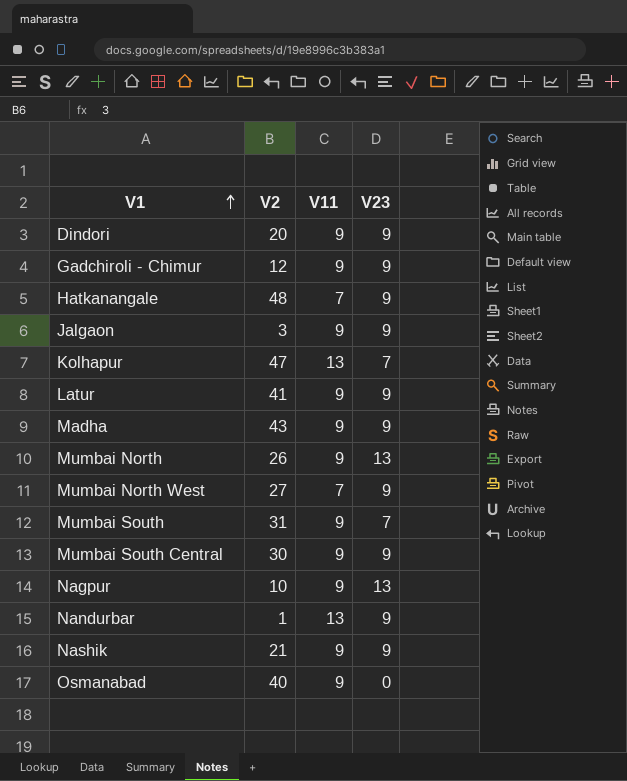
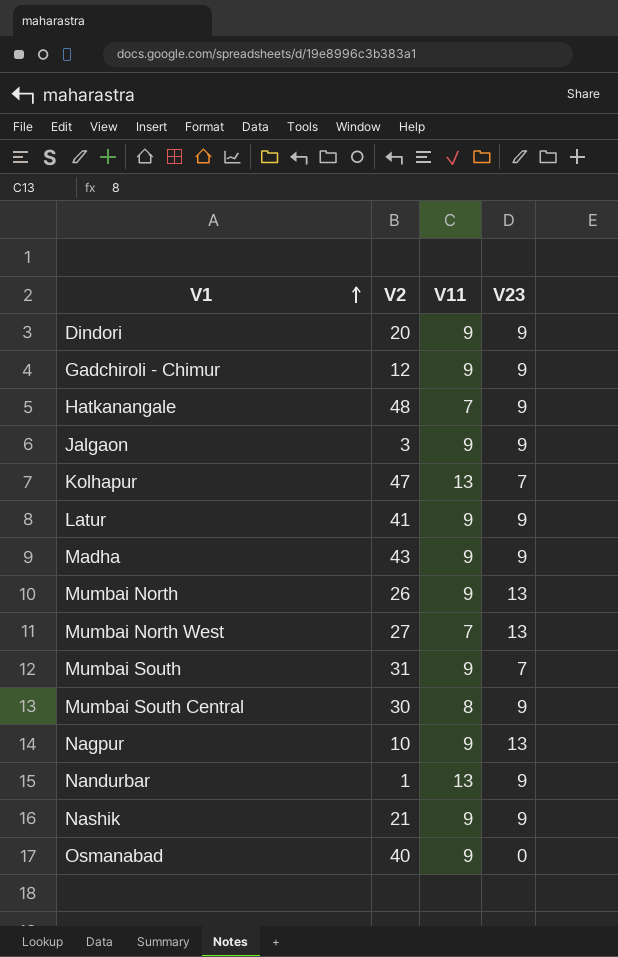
Mumbai North West | V23: 9 -> 13
Mumbai South Central | V11: 9 -> 8

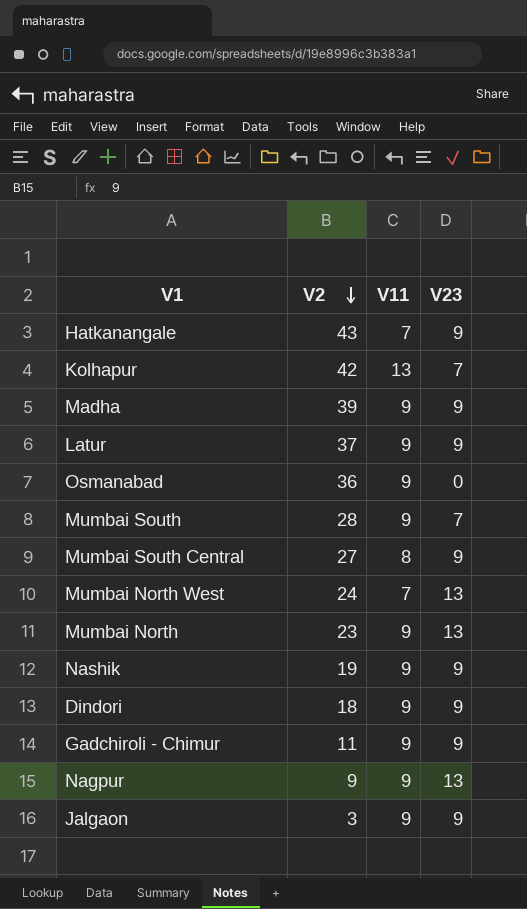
row order: V1 ascending -> V2 descending
row Nandurbar: 1 | 13 | 9 -> none
Hatkanangale | V2: 48 -> 43
Kolhapur | V2: 47 -> 42
Madha | V2: 43 -> 39
Latur | V2: 41 -> 37
Osmanabad | V2: 40 -> 36
Mumbai South | V2: 31 -> 28
Mumbai South Central | V2: 30 -> 27
Mumbai North West | V2: 27 -> 24
Mumbai North | V2: 26 -> 23
Nashik | V2: 21 -> 19
Dindori | V2: 20 -> 18
Gadchiroli - Chimur | V2: 12 -> 11
Nagpur | V2: 10 -> 9

